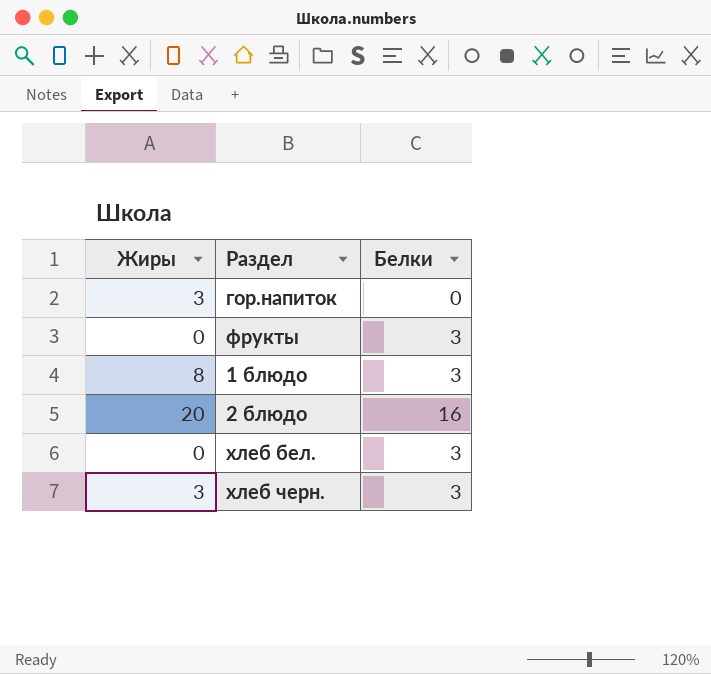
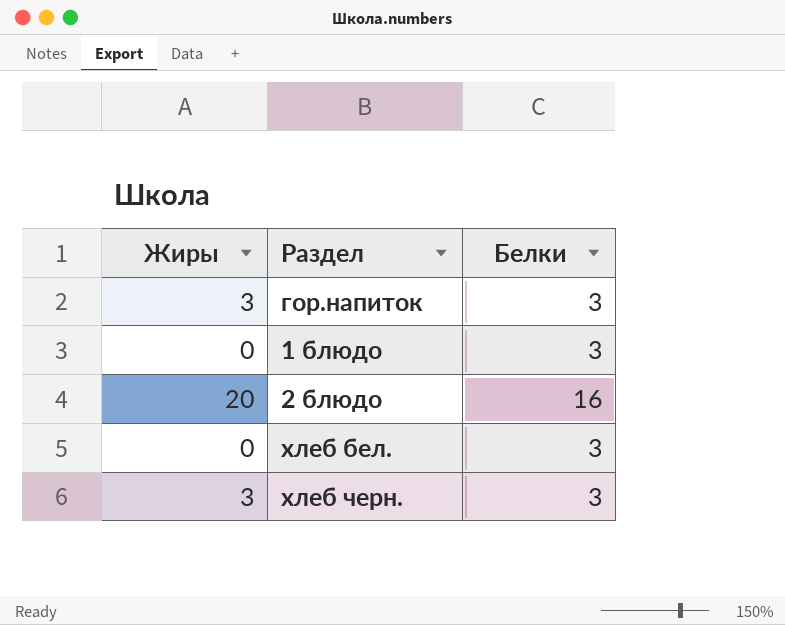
row фрукты: 0 | 3 -> none
гор.напиток | Белки: 0 -> 3
1 блюдо | Жиры: 8 -> 0

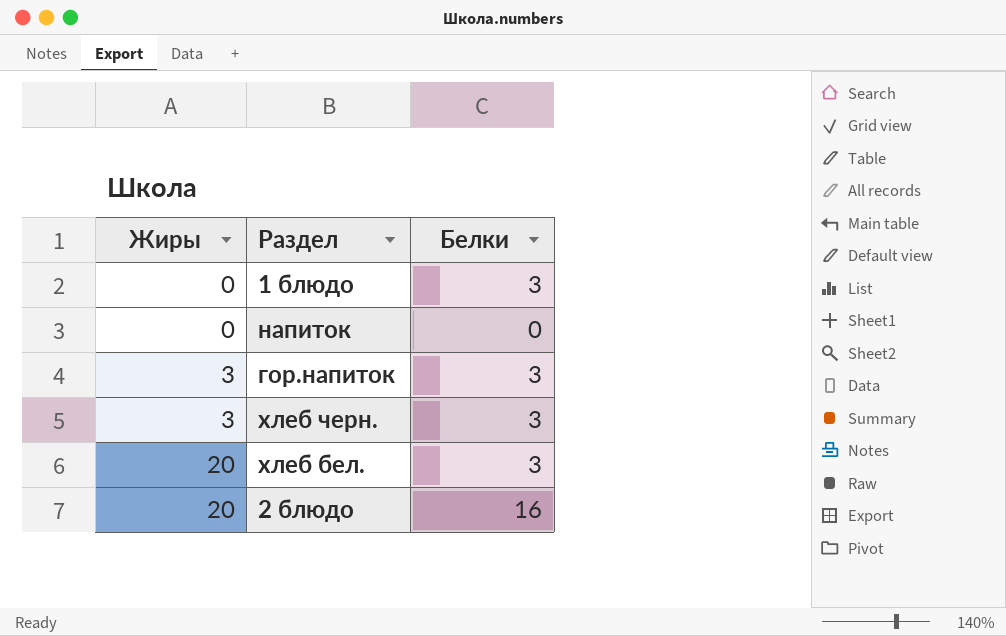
row order: none -> Жиры ascending
row напиток: none -> 0 | 0
хлеб бел. | Жиры: 0 -> 20

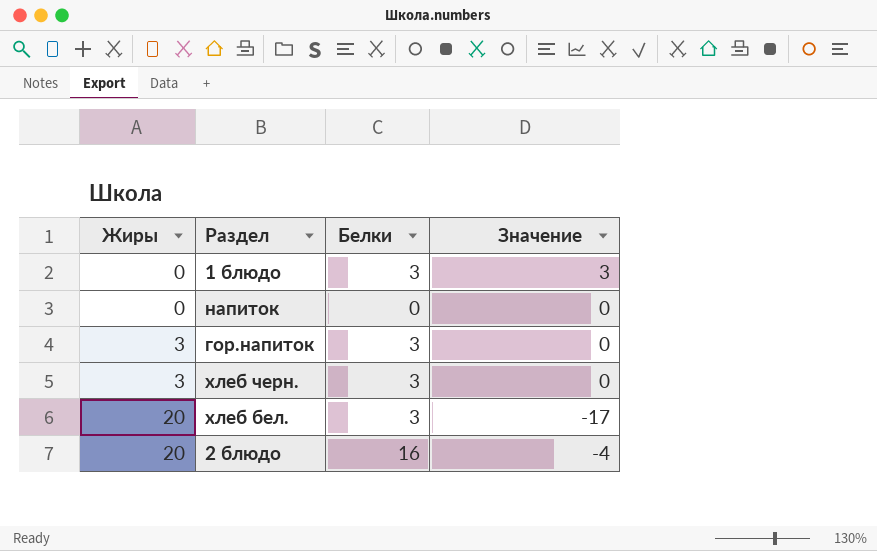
column Значение | formula: none -> [Белки] - [Жиры]

